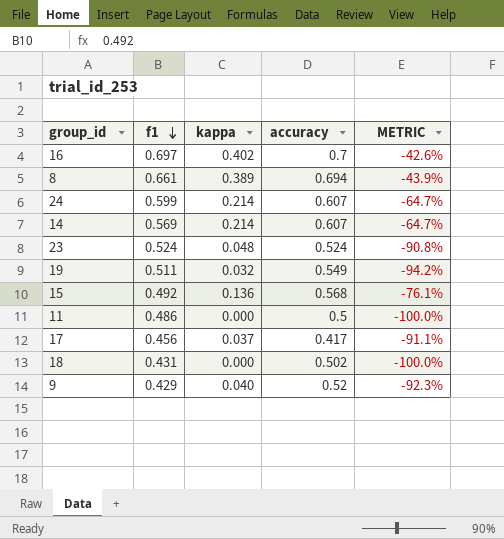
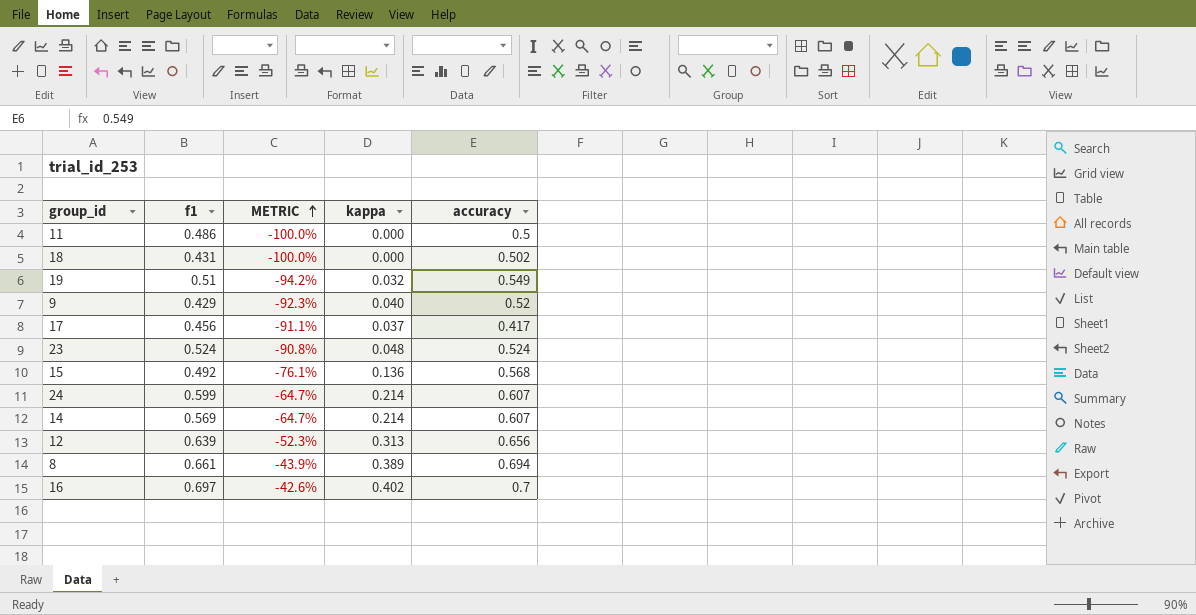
row order: f1 descending -> METRIC ascending
column METRIC | position: 5 -> 3
19 | f1: 0.511 -> 0.51
row 12: none -> 0.639 | -52.3% | 0.313 | 0.656

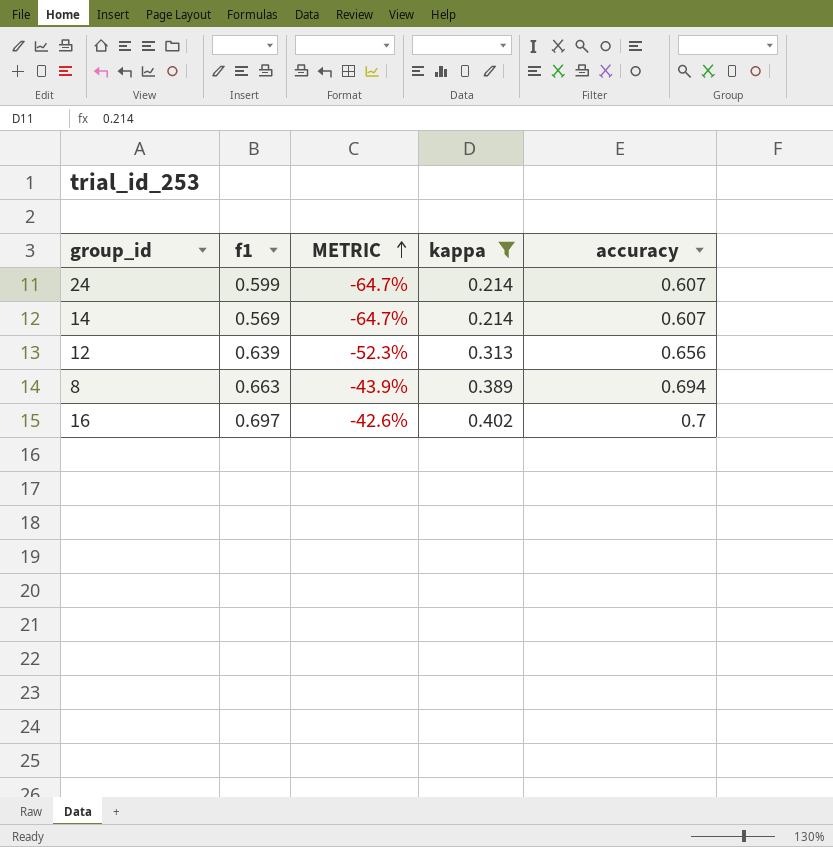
filter: none -> kappa >= 0.214
8 | f1: 0.661 -> 0.663

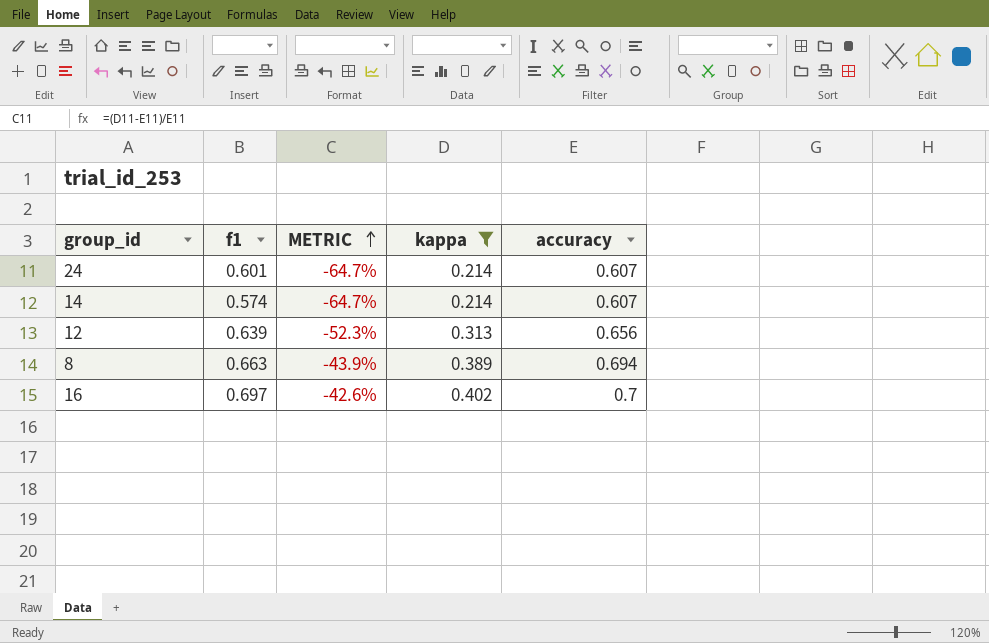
24 | f1: 0.599 -> 0.601
14 | f1: 0.569 -> 0.574

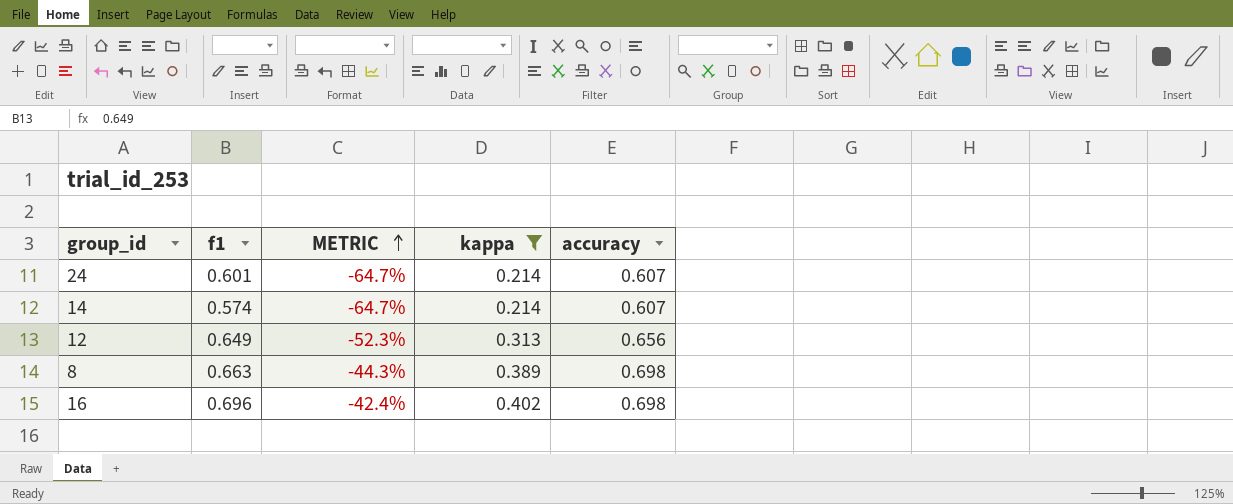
12 | f1: 0.639 -> 0.649
8 | METRIC: -43.9% -> -44.3%
8 | accuracy: 0.694 -> 0.698
16 | f1: 0.697 -> 0.696
16 | METRIC: -42.6% -> -42.4%
16 | accuracy: 0.7 -> 0.698

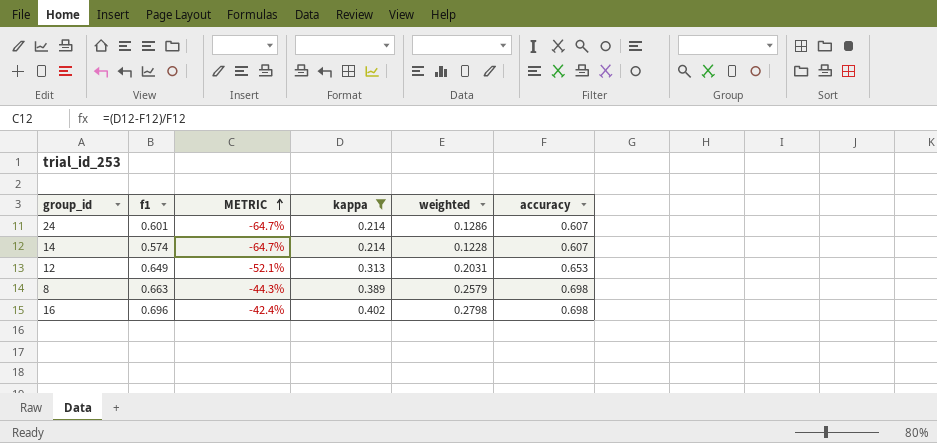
column weighted | formula: none -> [f1] * [kappa]
12 | METRIC: -52.3% -> -52.1%
12 | accuracy: 0.656 -> 0.653

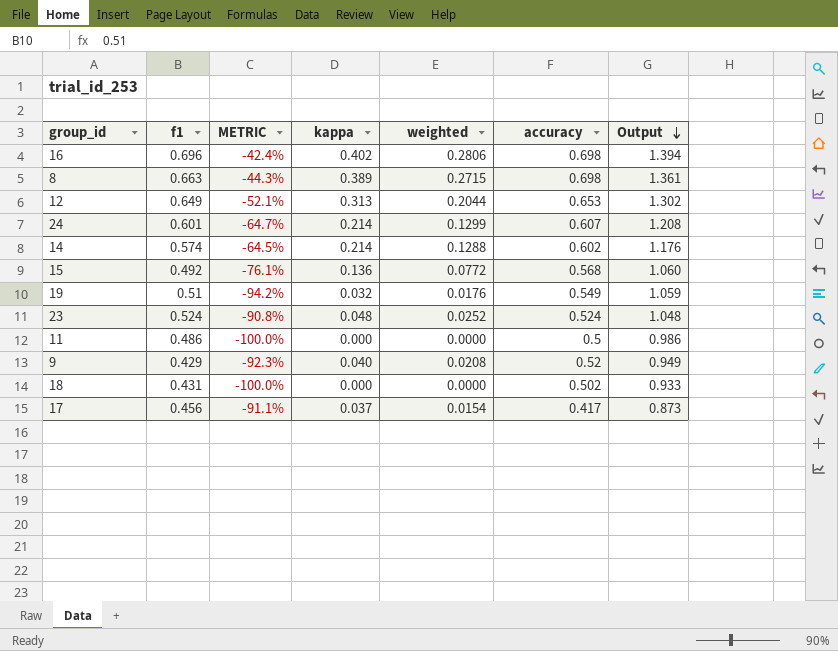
filter: kappa >= 0.214 -> none
row order: METRIC ascending -> Output descending
column weighted | formula: [f1] * [kappa] -> [kappa] * [accuracy]
column Output | formula: none -> [f1] + [accuracy]
14 | METRIC: -64.7% -> -64.5%
14 | accuracy: 0.607 -> 0.602

